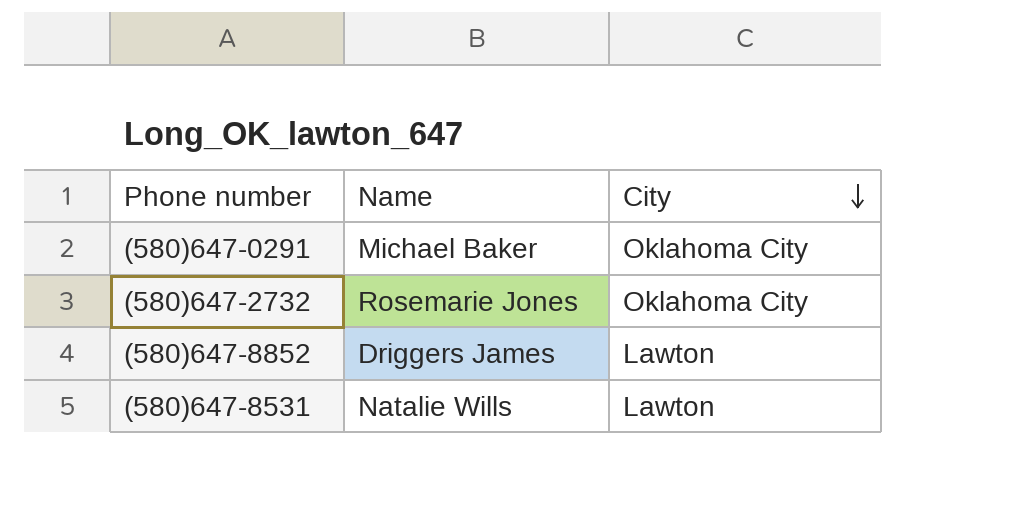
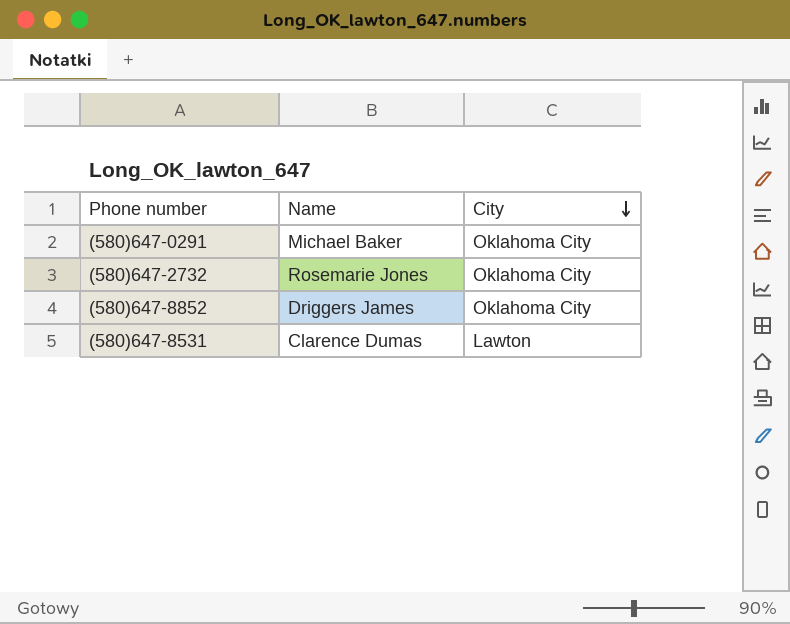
(580)647-8852 | City: Lawton -> Oklahoma City
(580)647-8531 | Name: Natalie Wills -> Clarence Dumas

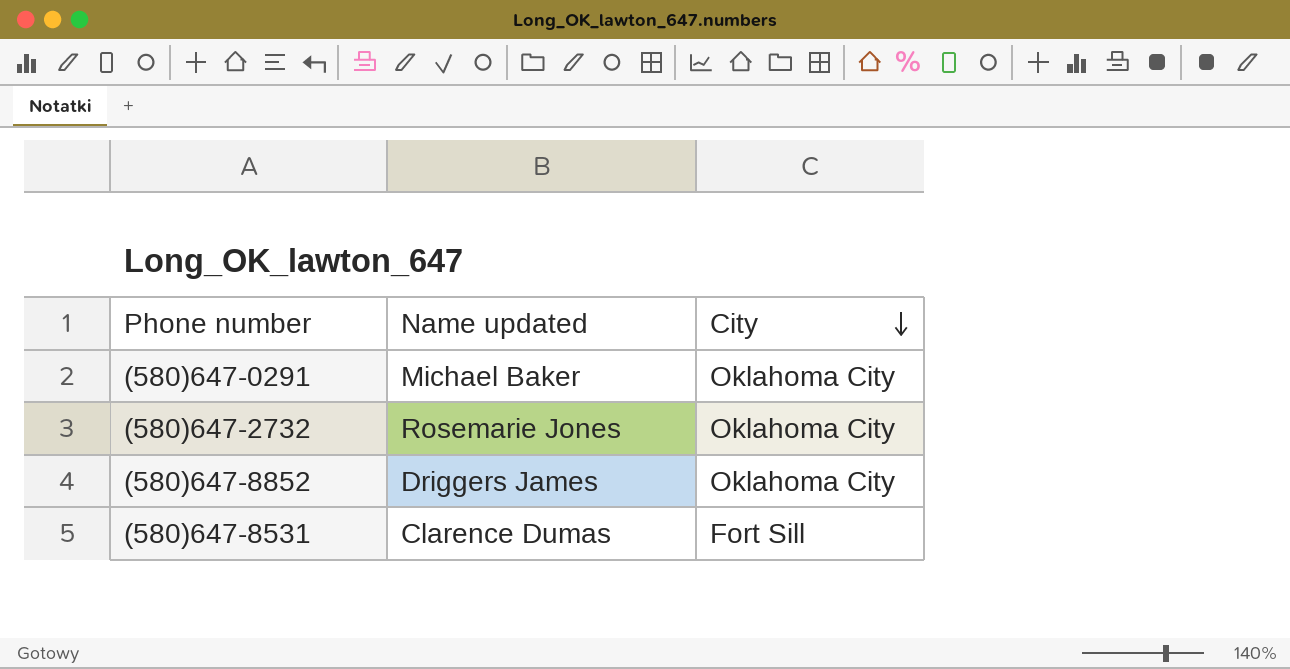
column name: Name -> Name updated
(580)647-8531 | City: Lawton -> Fort Sill

